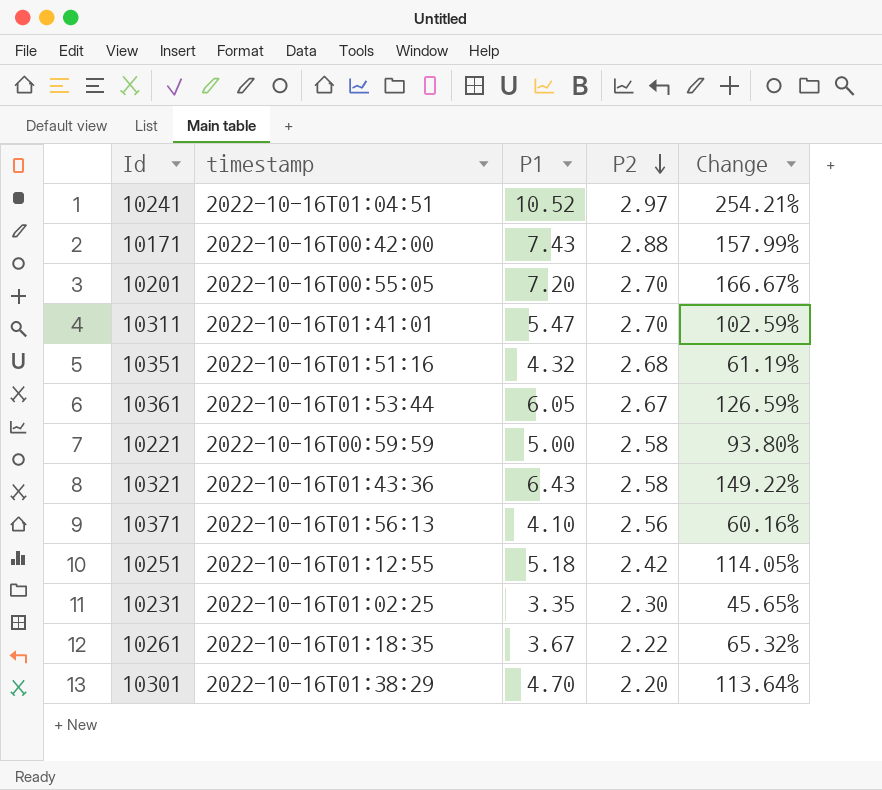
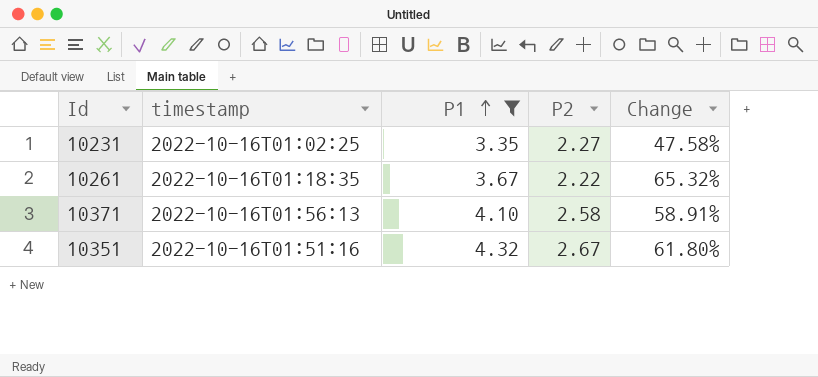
filter: none -> P1 <= 4.32
row order: P2 descending -> P1 ascending
10231 | P2: 2.30 -> 2.27
10231 | Change: 45.65% -> 47.58%
10371 | P2: 2.56 -> 2.58
10371 | Change: 60.16% -> 58.91%
10351 | P2: 2.68 -> 2.67
10351 | Change: 61.19% -> 61.80%

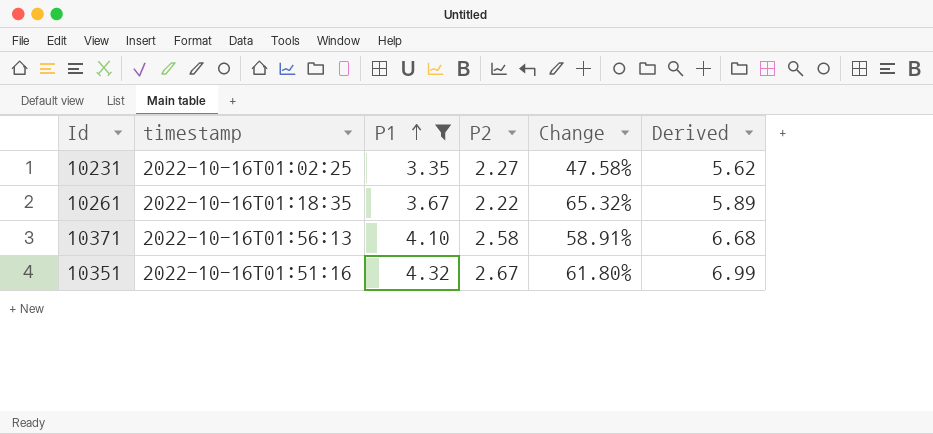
column Derived | formula: none -> [P1] + [P2]

